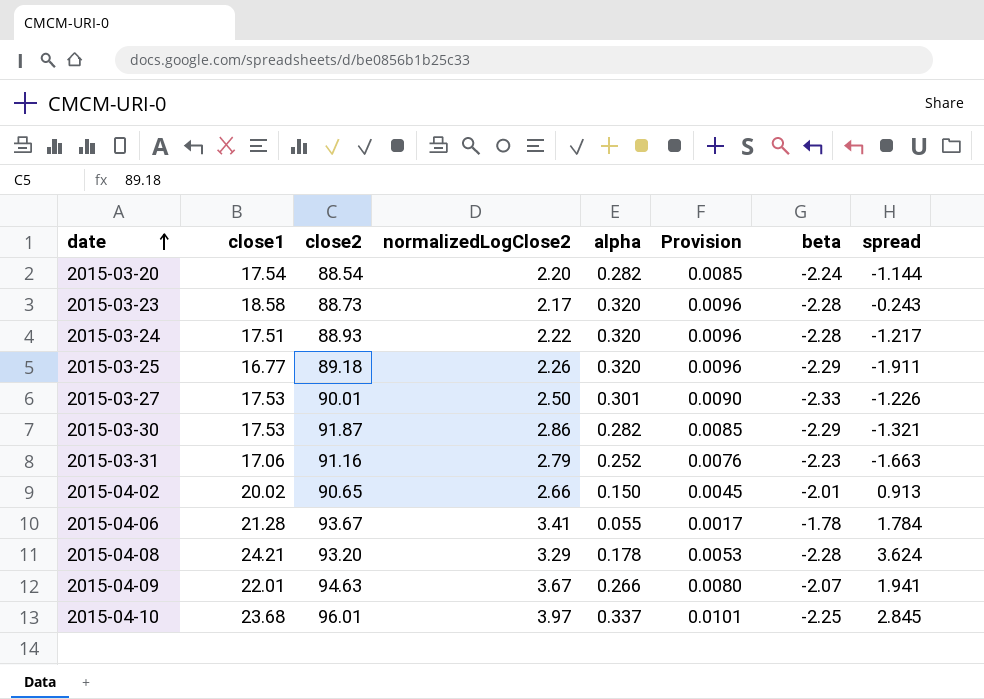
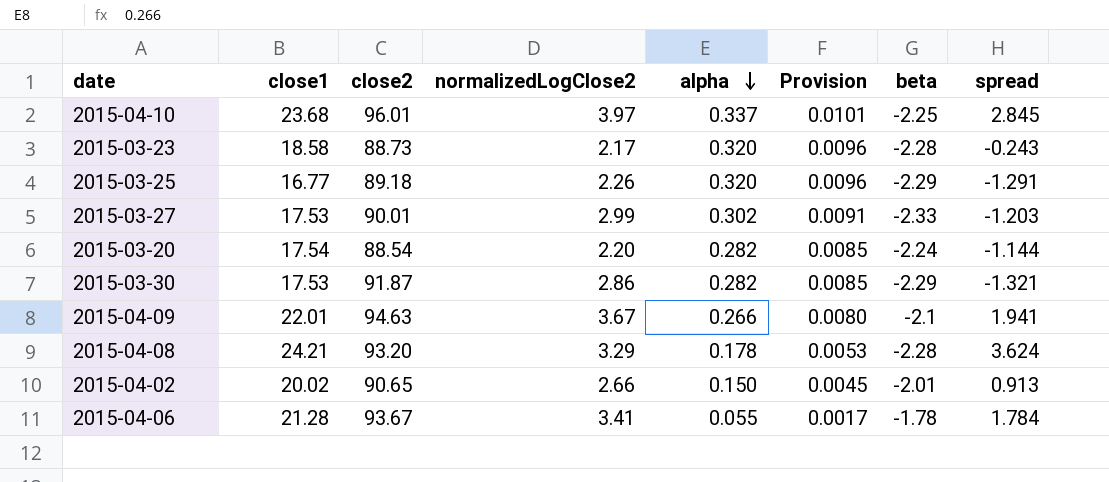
row order: date ascending -> alpha descending
row 2015-03-24: 17.51 | 88.93 | 2.22 | 0.320 | 0.0096 | -2.28 | -1.217 -> none
row 2015-03-31: 17.06 | 91.16 | 2.79 | 0.252 | 0.0076 | -2.23 | -1.663 -> none
2015-03-25 | spread: -1.911 -> -1.291
2015-03-27 | normalizedLogClose2: 2.50 -> 2.99
2015-03-27 | alpha: 0.301 -> 0.302
2015-03-27 | Provision: 0.0090 -> 0.0091
2015-03-27 | spread: -1.226 -> -1.203
2015-04-09 | beta: -2.07 -> -2.1

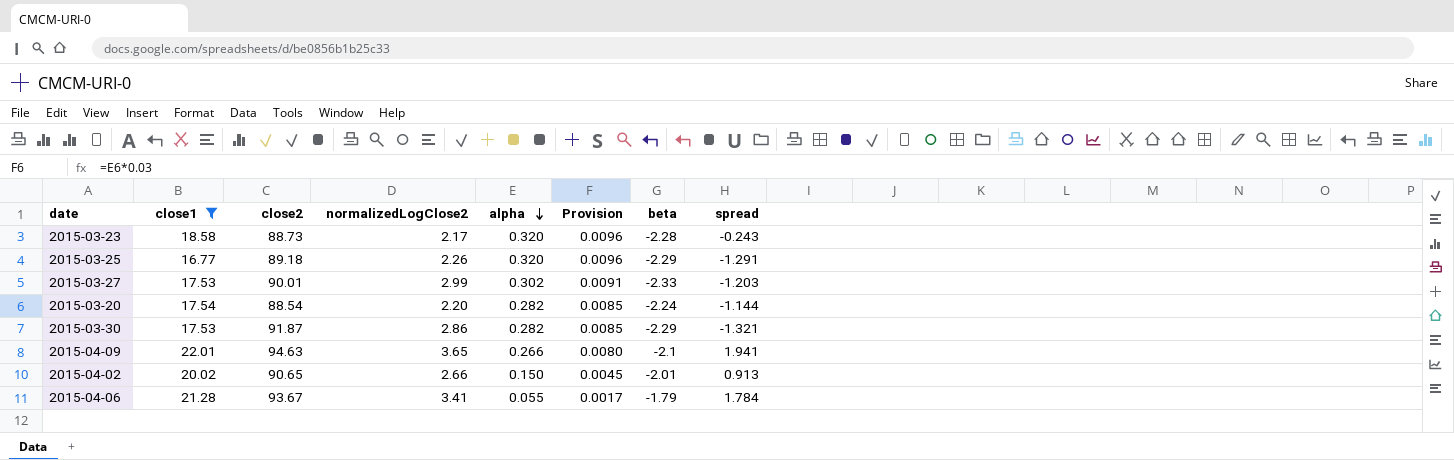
filter: none -> close1 <= 22.01
2015-04-09 | normalizedLogClose2: 3.67 -> 3.65
2015-04-06 | beta: -1.78 -> -1.79

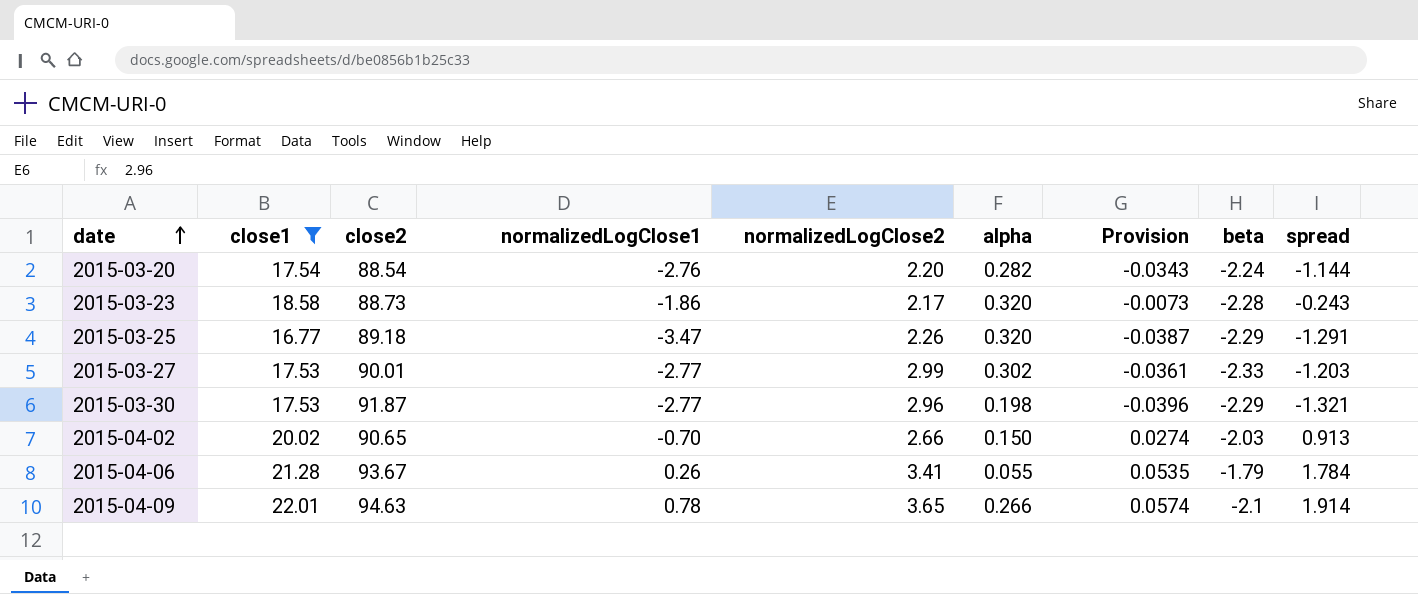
row order: alpha descending -> date ascending
column normalizedLogClose1 | position: none -> 4
column Provision | formula: [alpha] * 0.03 -> [spread] * 0.03
2015-03-30 | normalizedLogClose2: 2.86 -> 2.96
2015-03-30 | alpha: 0.282 -> 0.198
2015-04-02 | beta: -2.01 -> -2.03
2015-04-09 | spread: 1.941 -> 1.914

